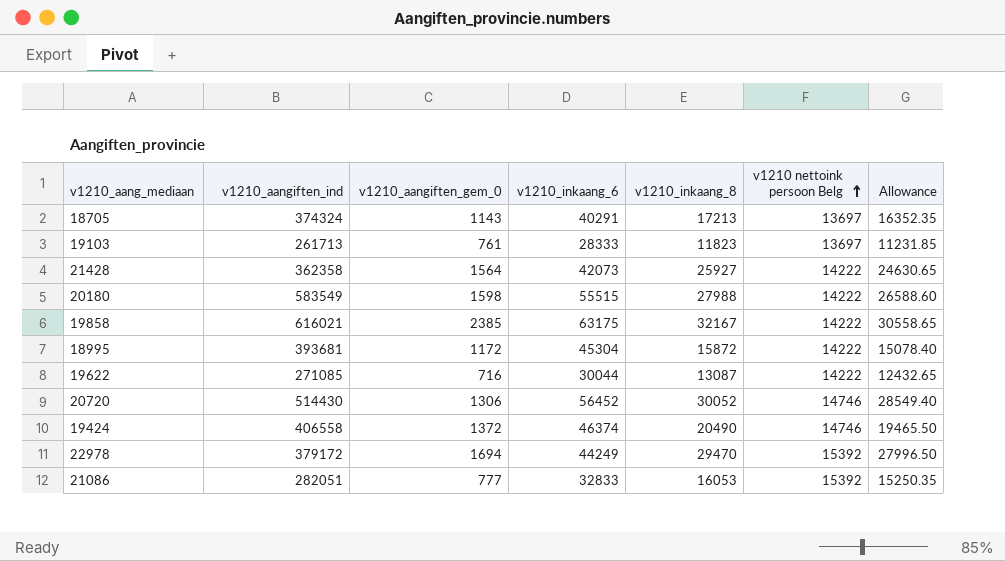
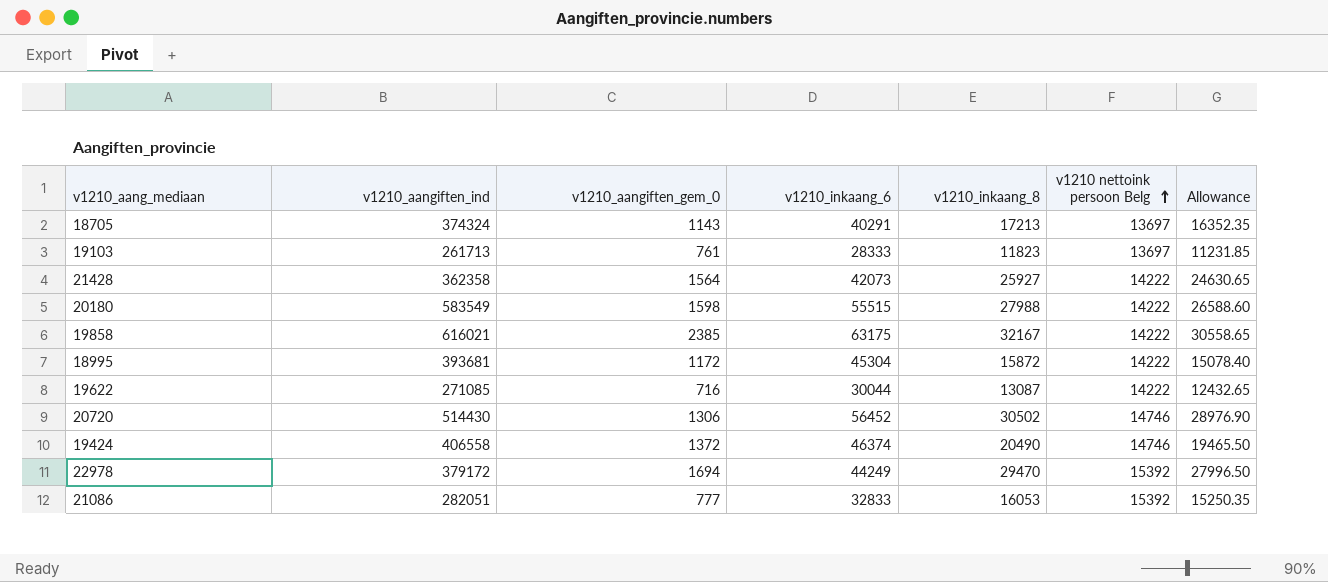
20720 | v1210_inkaang_8: 30052 -> 30502
20720 | Allowance: 28549.40 -> 28976.90

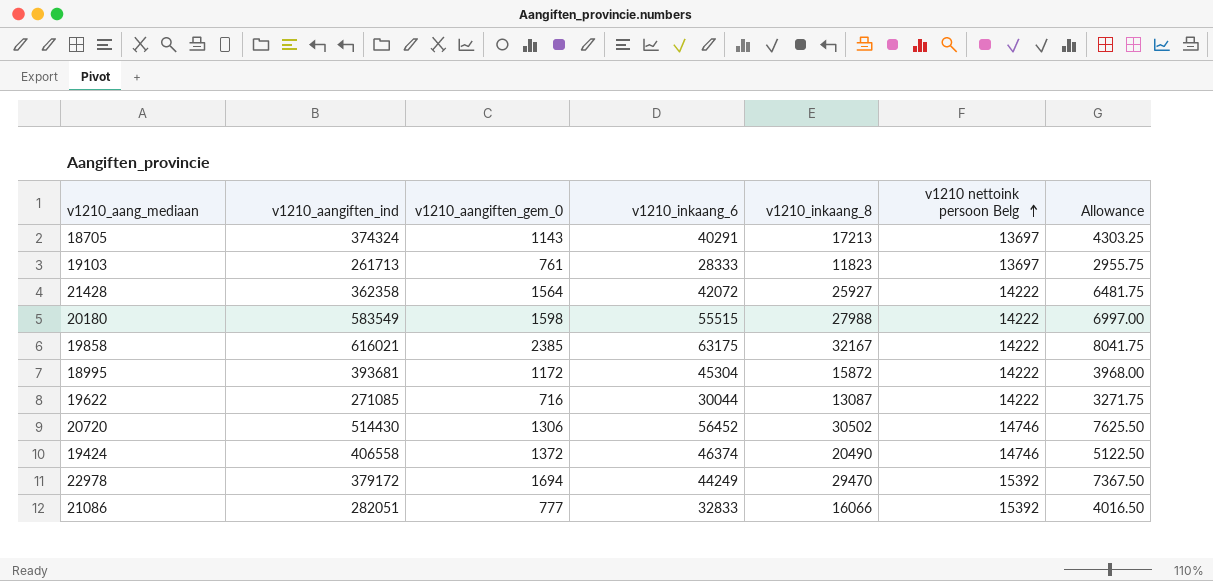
column Allowance | formula: [v1210_inkaang_8] * 0.95 -> [v1210_inkaang_8] * 0.25
21428 | v1210_inkaang_6: 42073 -> 42072
21086 | v1210_inkaang_8: 16053 -> 16066

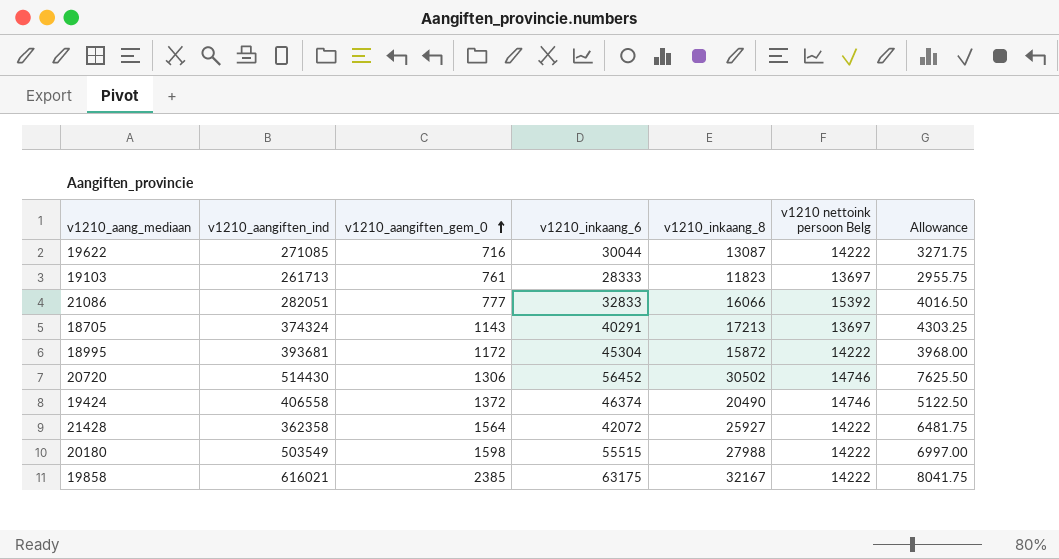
row order: v1210 nettoink persoon Belg ascending -> v1210_aangiften_gem_0 ascending
row 22978: 379172 | 1694 | 44249 | 29470 | 15392 | 7367.50 -> none
20180 | v1210_aangiften_ind: 583549 -> 503549

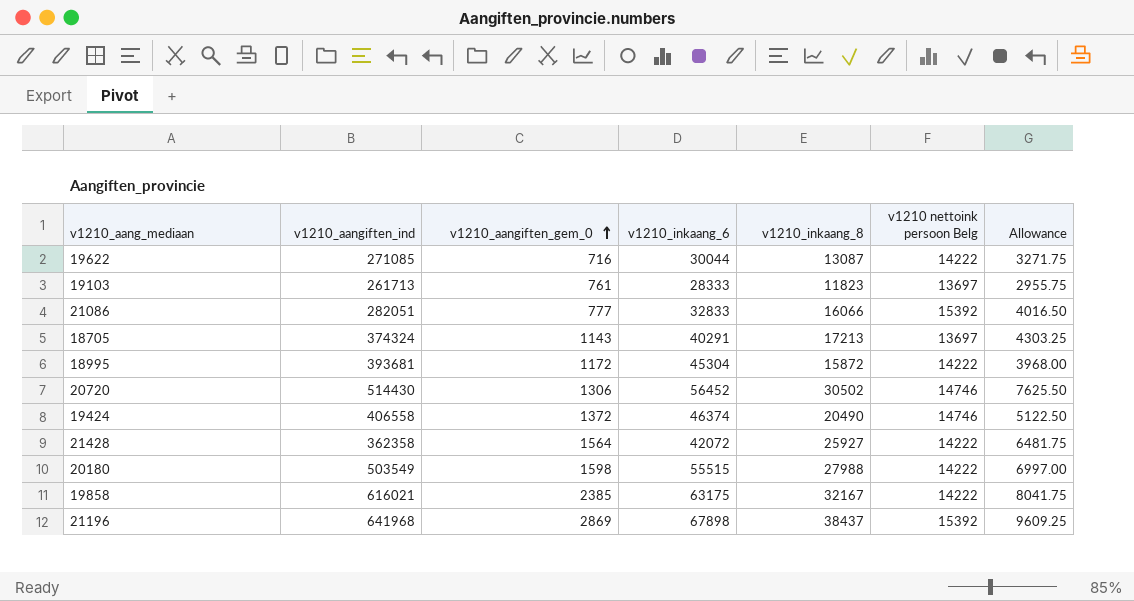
row 21196: none -> 641968 | 2869 | 67898 | 38437 | 15392 | 9609.25

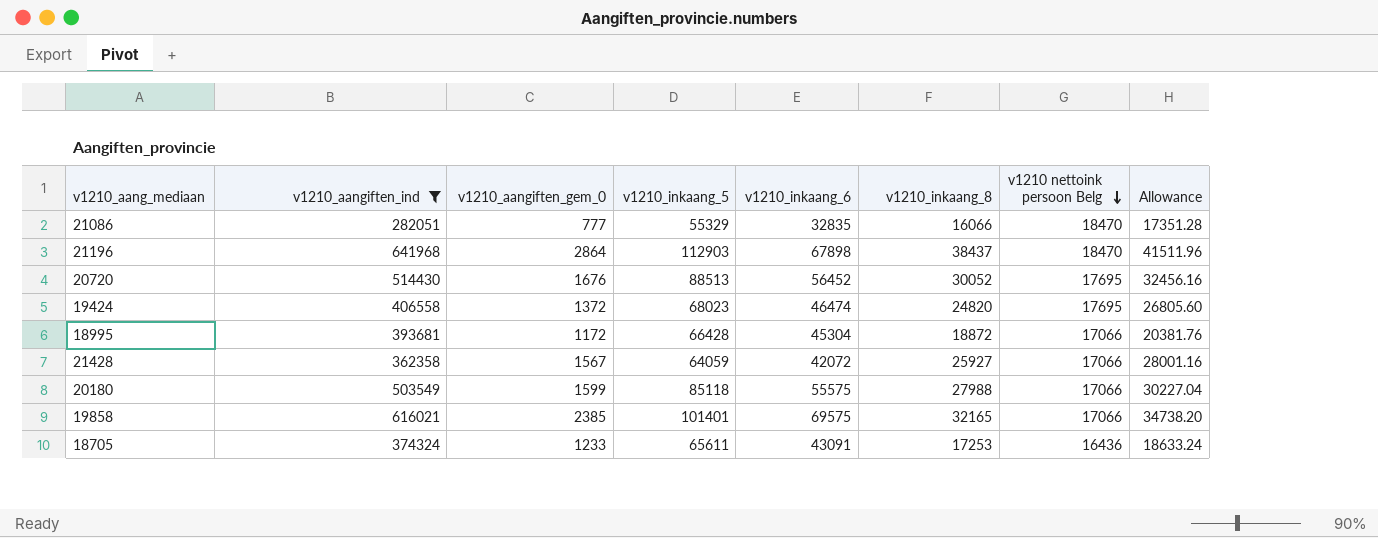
filter: none -> v1210_aangiften_ind >= 282051
row order: v1210_aangiften_gem_0 ascending -> v1210 nettoink persoon Belg descending
column v1210_inkaang_5 | position: none -> 4
column Allowance | formula: [v1210_inkaang_8] * 0.25 -> [v1210_inkaang_8] * 1.08
21086 | v1210_inkaang_6: 32833 -> 32835
21086 | v1210 nettoink persoon Belg: 15392 -> 18470
21196 | v1210_aangiften_gem_0: 2869 -> 2864
21196 | v1210 nettoink persoon Belg: 15392 -> 18470
20720 | v1210_aangiften_gem_0: 1306 -> 1676
20720 | v1210_inkaang_8: 30502 -> 30052
20720 | v1210 nettoink persoon Belg: 14746 -> 17695
19424 | v1210_inkaang_6: 46374 -> 46474
19424 | v1210_inkaang_8: 20490 -> 24820
19424 | v1210 nettoink persoon Belg: 14746 -> 17695
18995 | v1210_inkaang_8: 15872 -> 18872
18995 | v1210 nettoink persoon Belg: 14222 -> 17066
21428 | v1210_aangiften_gem_0: 1564 -> 1567
21428 | v1210 nettoink persoon Belg: 14222 -> 17066
20180 | v1210_aangiften_gem_0: 1598 -> 1599
20180 | v1210_inkaang_6: 55515 -> 55575
20180 | v1210 nettoink persoon Belg: 14222 -> 17066
19858 | v1210_inkaang_6: 63175 -> 69575
19858 | v1210_inkaang_8: 32167 -> 32165
19858 | v1210 nettoink persoon Belg: 14222 -> 17066
18705 | v1210_aangiften_gem_0: 1143 -> 1233
18705 | v1210_inkaang_6: 40291 -> 43091
18705 | v1210_inkaang_8: 17213 -> 17253
18705 | v1210 nettoink persoon Belg: 13697 -> 16436

